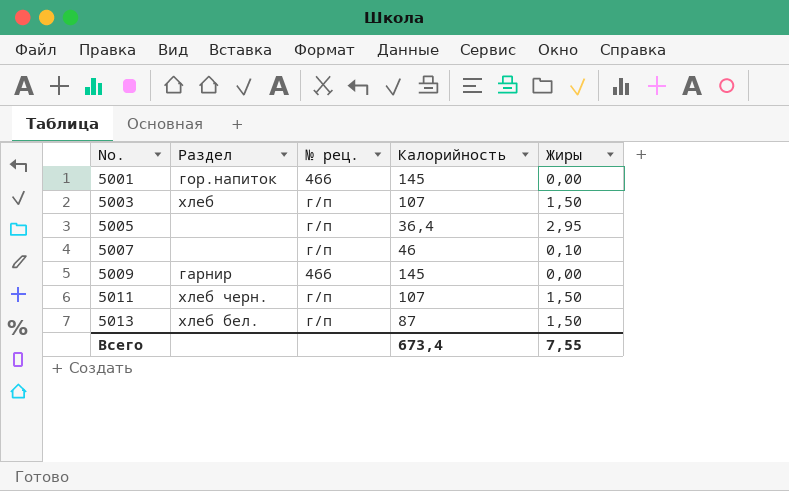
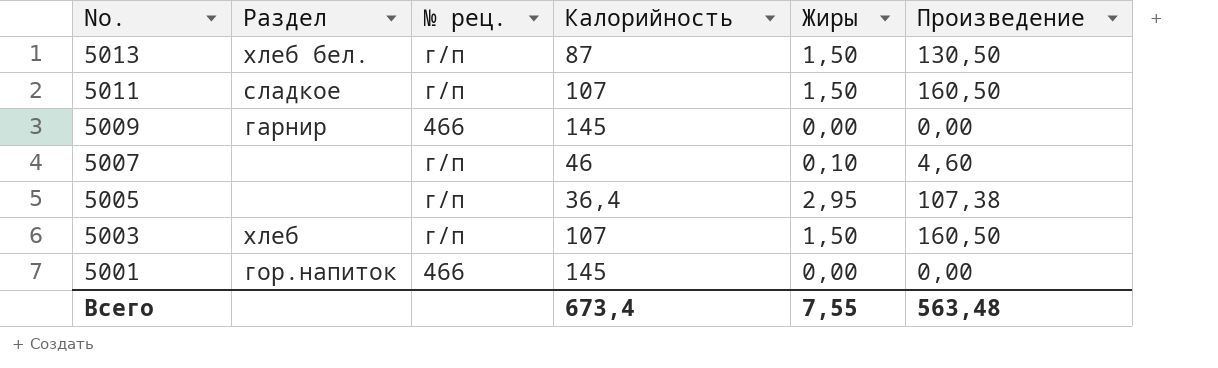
row order: No. ascending -> No. descending
column Произведение | formula: none -> [Калорийность] * [Жиры]
5011 | Раздел: хлеб черн. -> сладкое

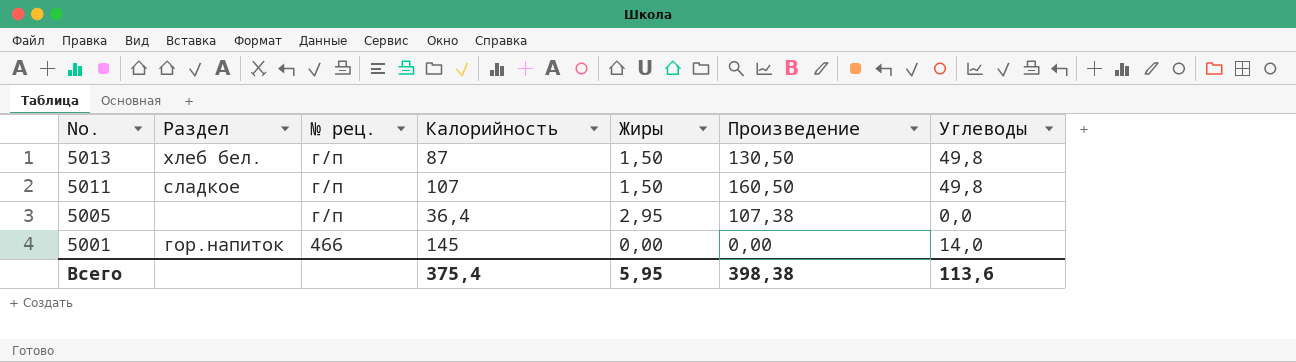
column Углеводы | position: none -> 7
row 5009: гарнир | 466 | 145 | 0,00 | 0,00 -> none
row 5007: none | г/п | 46 | 0,10 | 4,60 -> none
row 5003: хлеб | г/п | 107 | 1,50 | 160,50 -> none
Всего | Калорийность: 673,4 -> 375,4
Всего | Жиры: 7,55 -> 5,95
Всего | Произведение: 563,48 -> 398,38

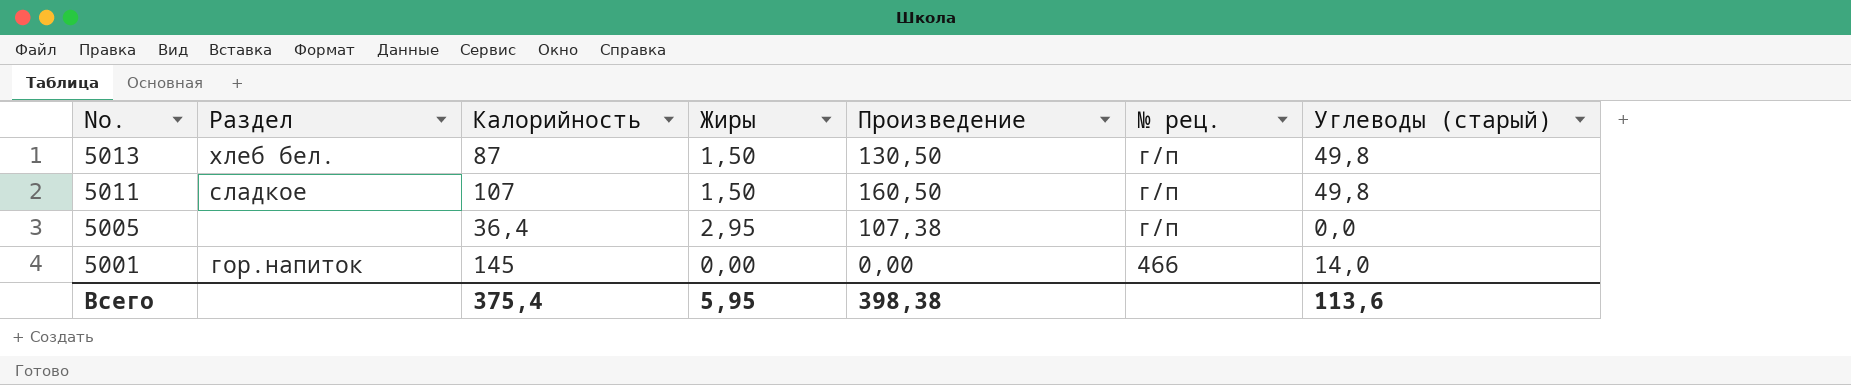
column № рец. | position: 3 -> 6
column name: Углеводы -> Углеводы (старый)

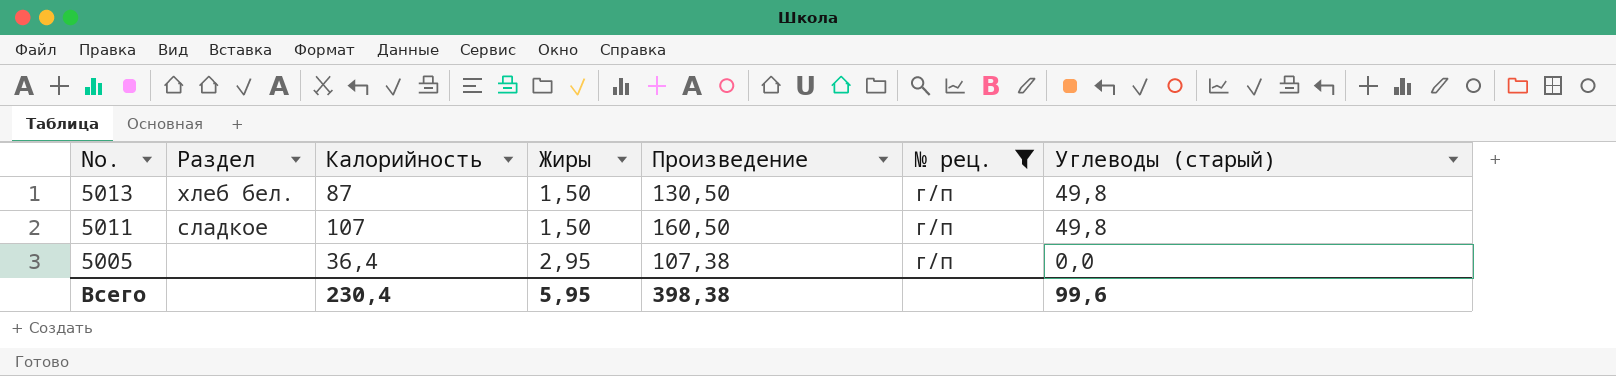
filter: none -> № рец. = г/п
Всего | Калорийность: 375,4 -> 230,4
Всего | Углеводы (старый): 113,6 -> 99,6

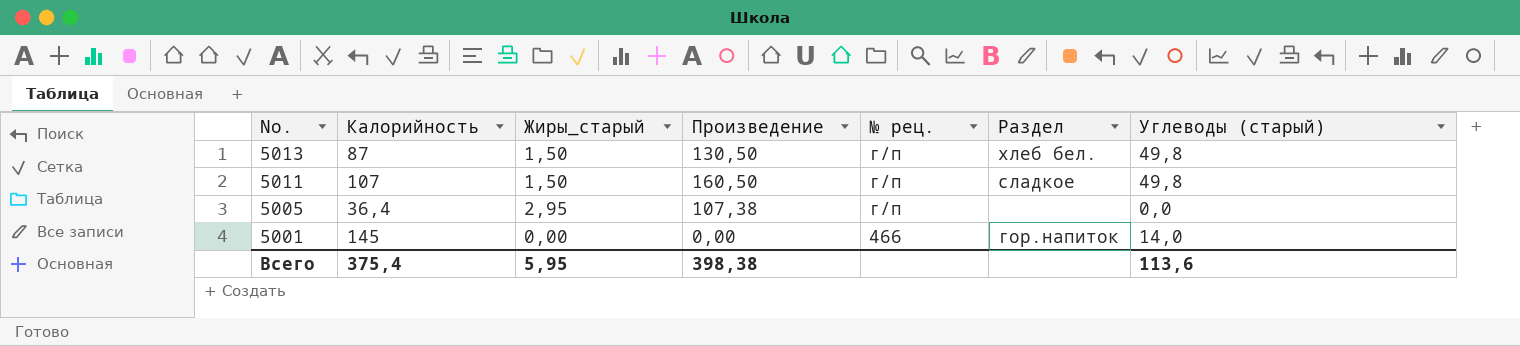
filter: № рец. = г/п -> none
column name: Жиры -> Жиры_старый
column Раздел | position: 2 -> 6
Всего | Калорийность: 230,4 -> 375,4
Всего | Углеводы (старый): 99,6 -> 113,6

